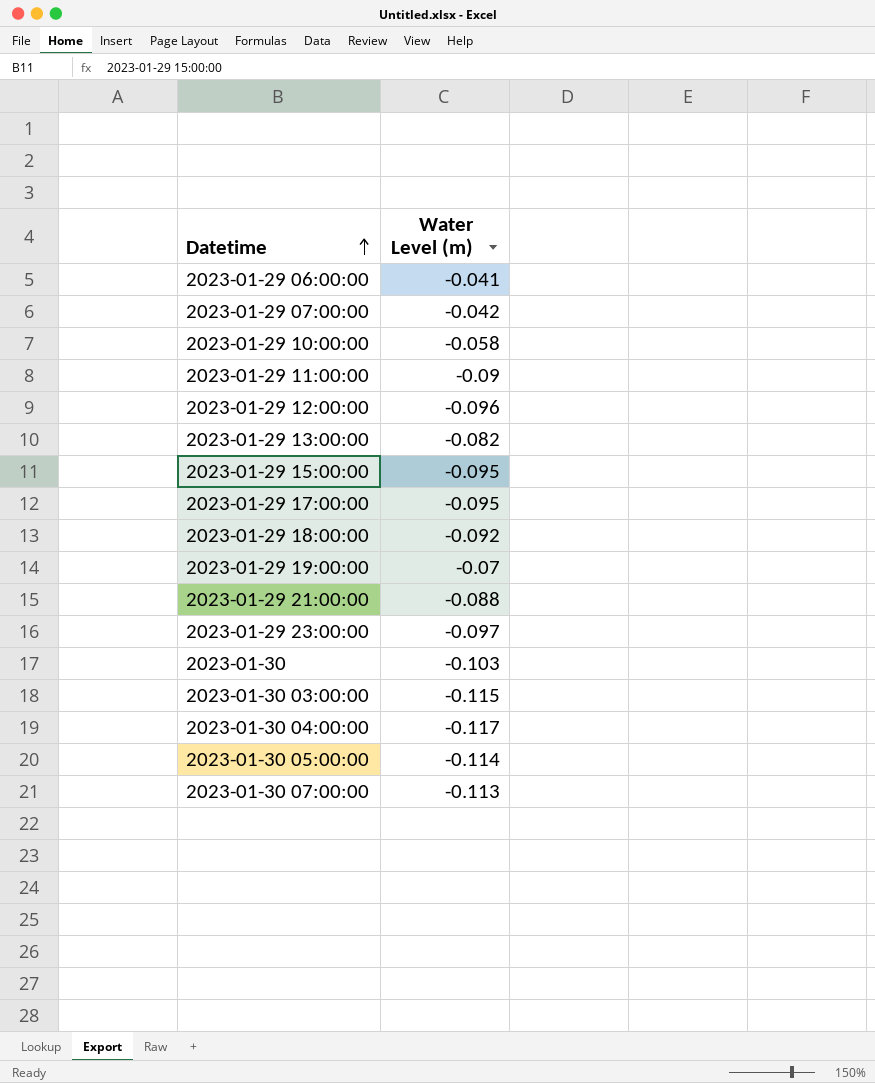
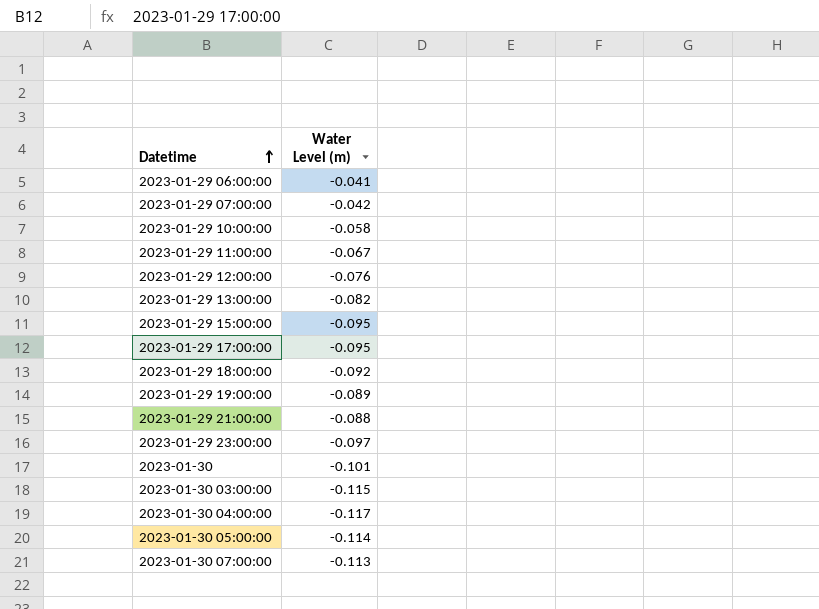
2023-01-29 11:00:00 | Water Level (m): -0.09 -> -0.067
2023-01-29 12:00:00 | Water Level (m): -0.096 -> -0.076
2023-01-29 19:00:00 | Water Level (m): -0.07 -> -0.089
2023-01-30 | Water Level (m): -0.103 -> -0.101

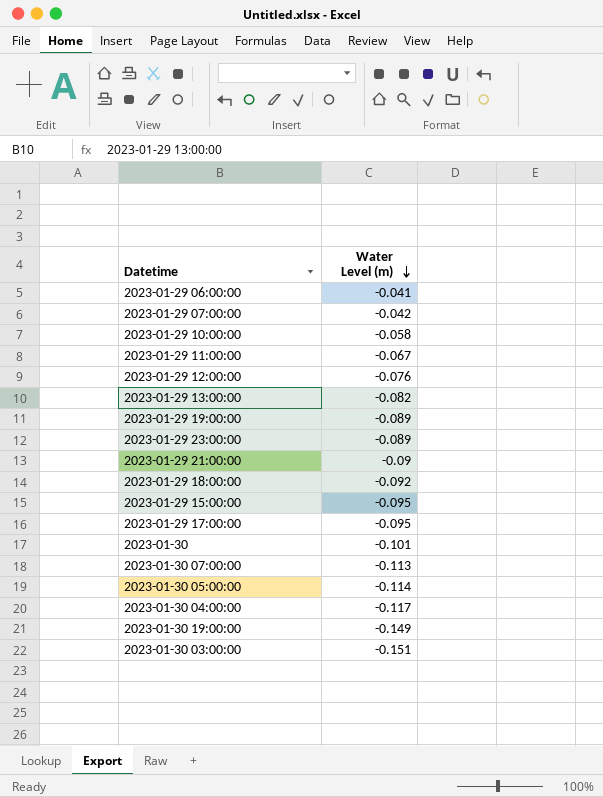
row order: Datetime ascending -> Water Level (m) descending
2023-01-29 23:00:00 | Water Level (m): -0.097 -> -0.089
2023-01-29 21:00:00 | Water Level (m): -0.088 -> -0.09
row 2023-01-30 19:00:00: none -> -0.149
2023-01-30 03:00:00 | Water Level (m): -0.115 -> -0.151

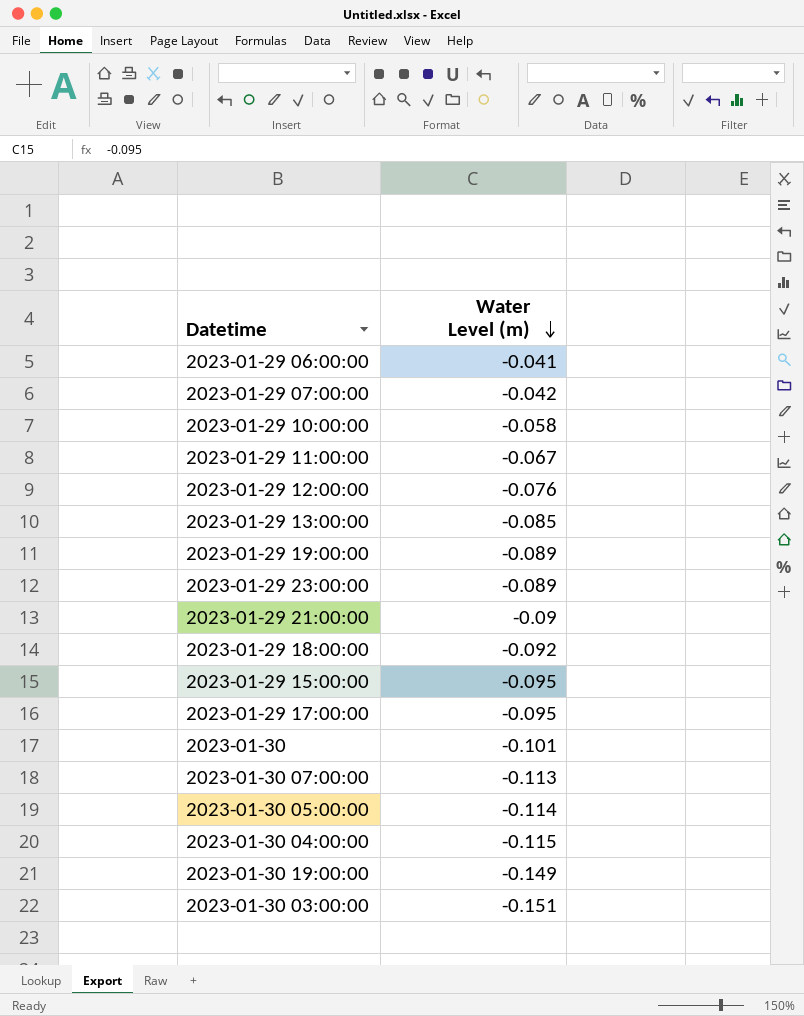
2023-01-29 13:00:00 | Water Level (m): -0.082 -> -0.085
2023-01-30 04:00:00 | Water Level (m): -0.117 -> -0.115

